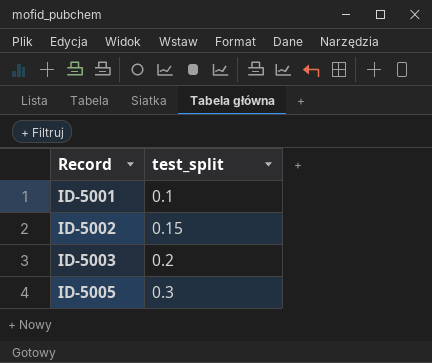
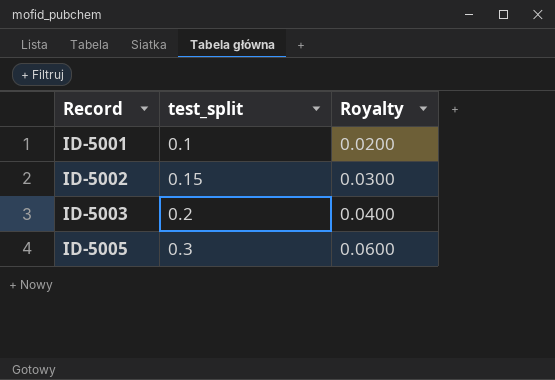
column Royalty | formula: none -> [test_split] * 0.2

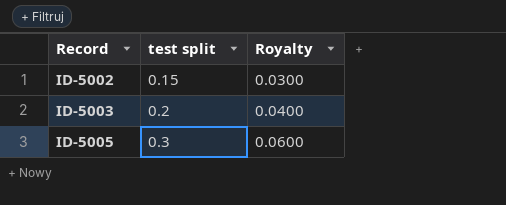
column name: test_split -> test split
row ID-5001: 0.1 | 0.0200 -> none

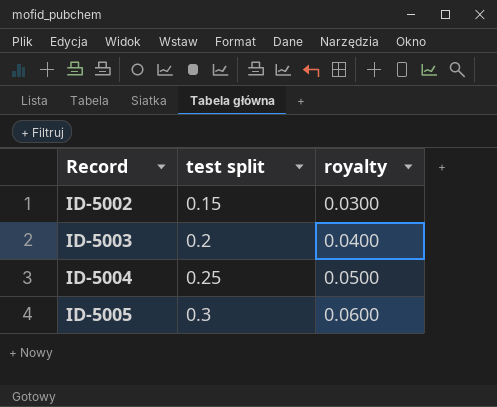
column name: Royalty -> royalty
row ID-5004: none -> 0.25 | 0.0500

